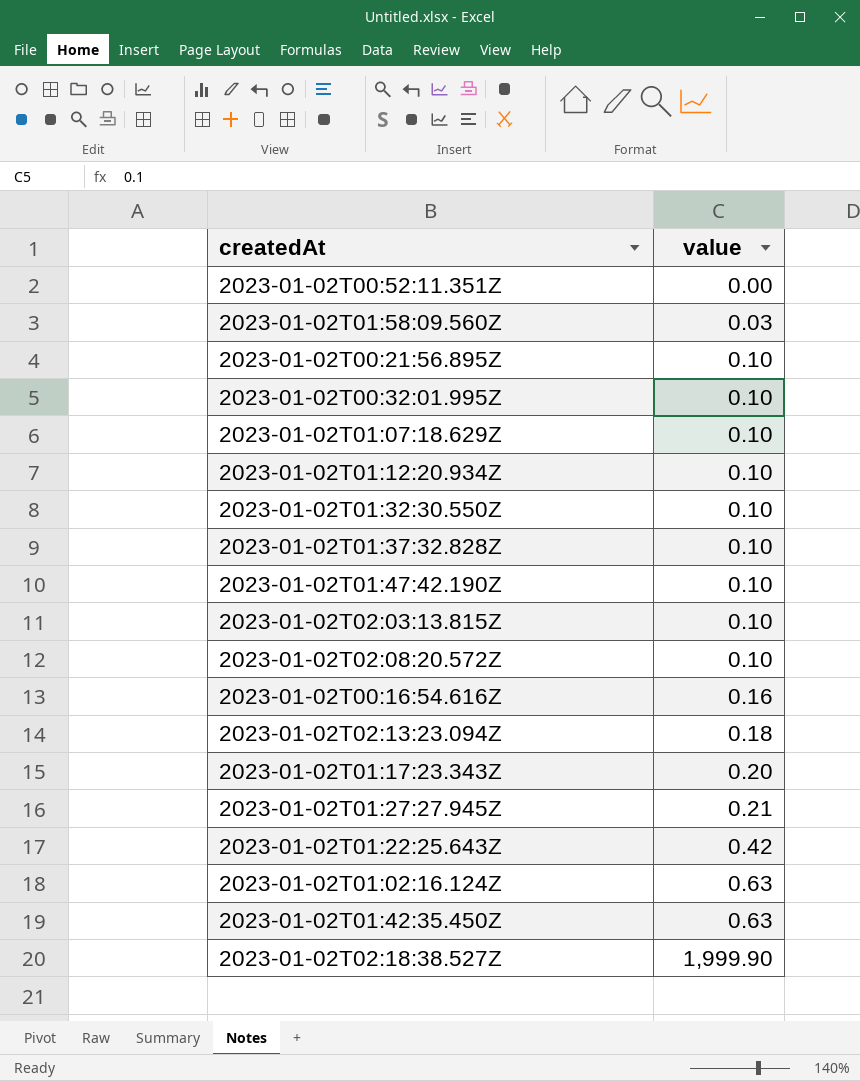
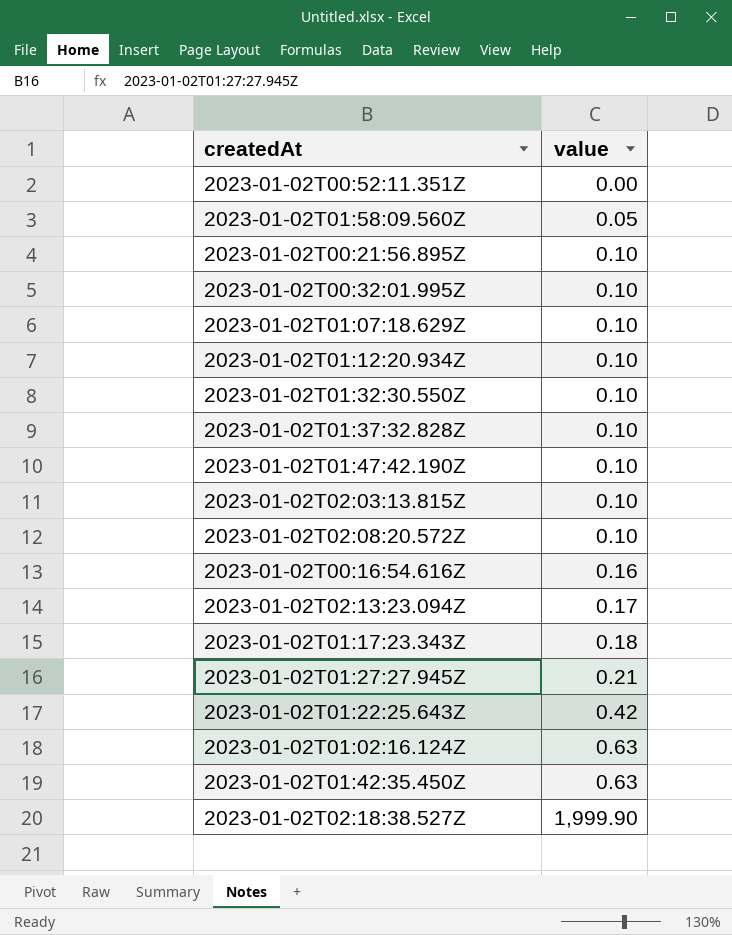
2023-01-02T01:58:09.560Z | value: 0.03 -> 0.05
2023-01-02T02:13:23.094Z | value: 0.18 -> 0.17
2023-01-02T01:17:23.343Z | value: 0.20 -> 0.18

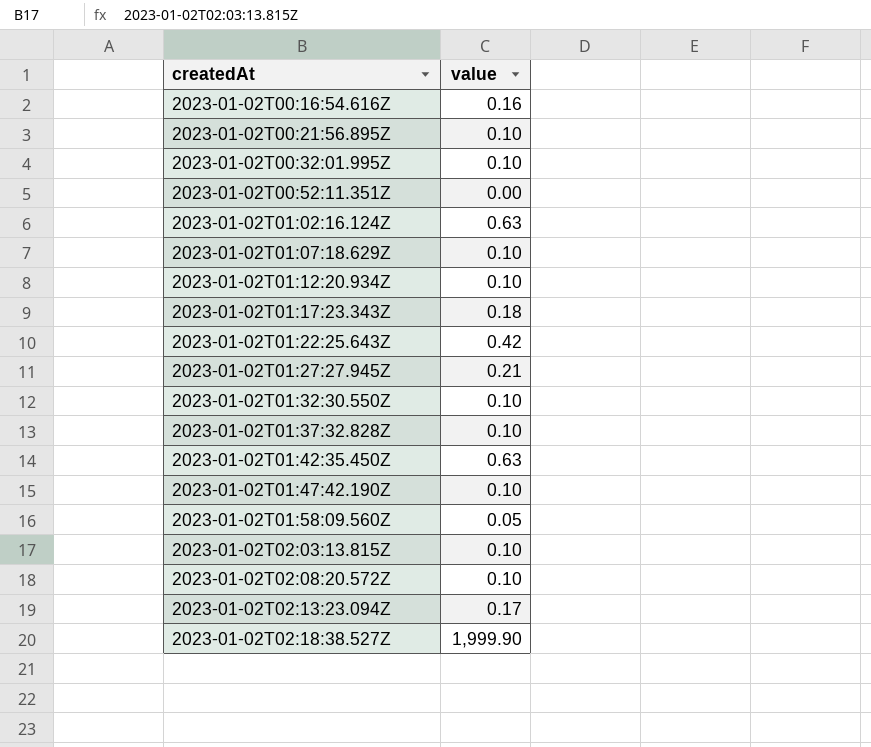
row order: value ascending -> createdAt ascending

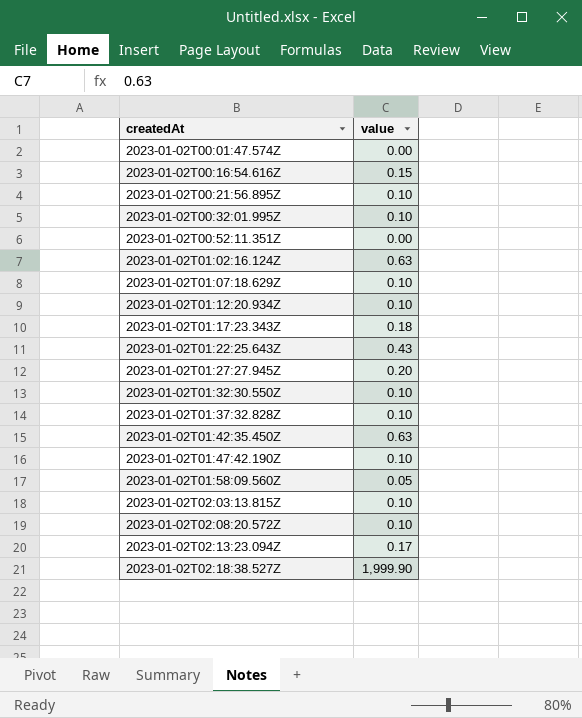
row 2023-01-02T00:01:47.574Z: none -> 0.00
2023-01-02T00:16:54.616Z | value: 0.16 -> 0.15
2023-01-02T01:22:25.643Z | value: 0.42 -> 0.43
2023-01-02T01:27:27.945Z | value: 0.21 -> 0.20

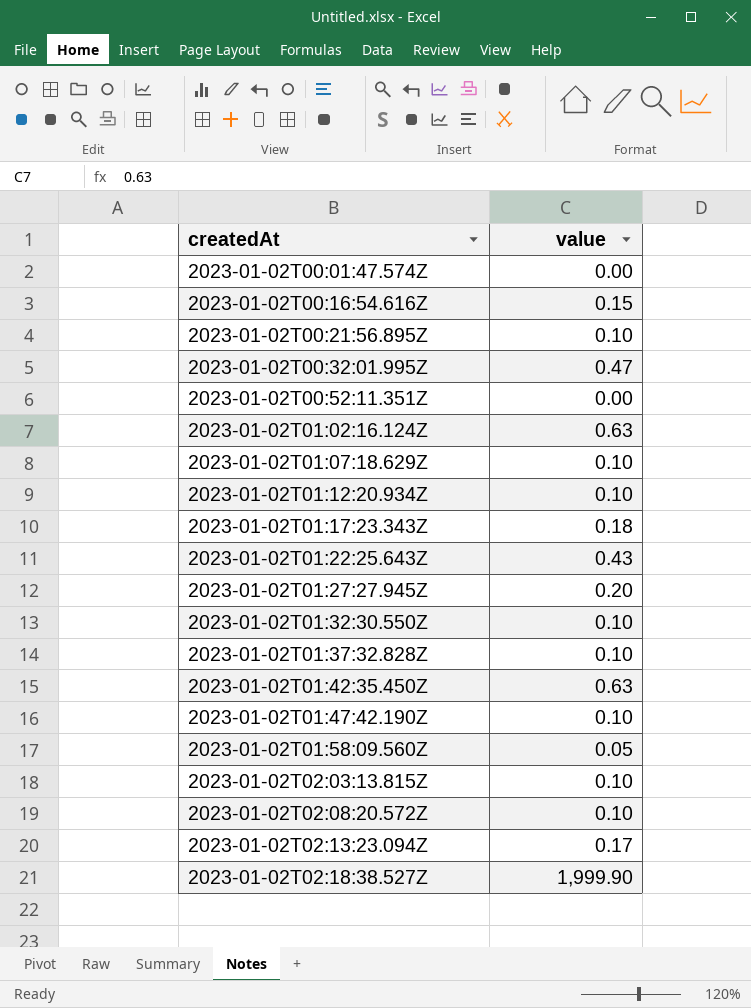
2023-01-02T00:32:01.995Z | value: 0.10 -> 0.47

